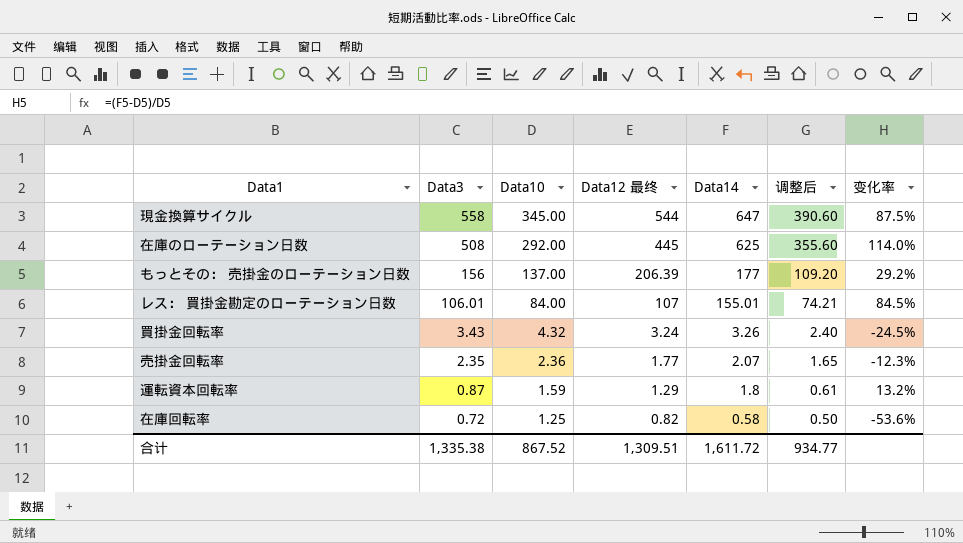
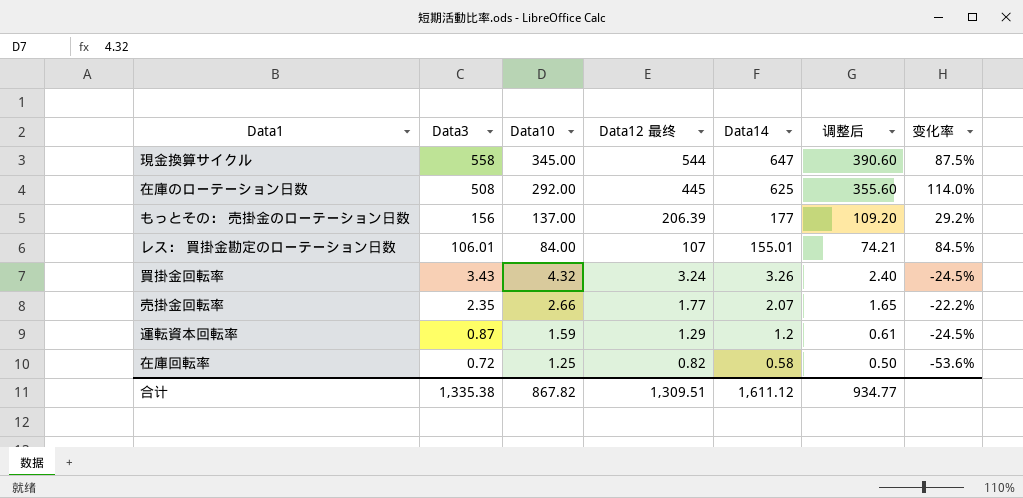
売掛金回転率 | Data10: 2.36 -> 2.66
売掛金回転率 | 变化率: -12.3% -> -22.2%
運転資本回転率 | Data14: 1.8 -> 1.2
運転資本回転率 | 变化率: 13.2% -> -24.5%
合计 | Data10: 867.52 -> 867.82
合计 | Data14: 1,611.72 -> 1,611.12

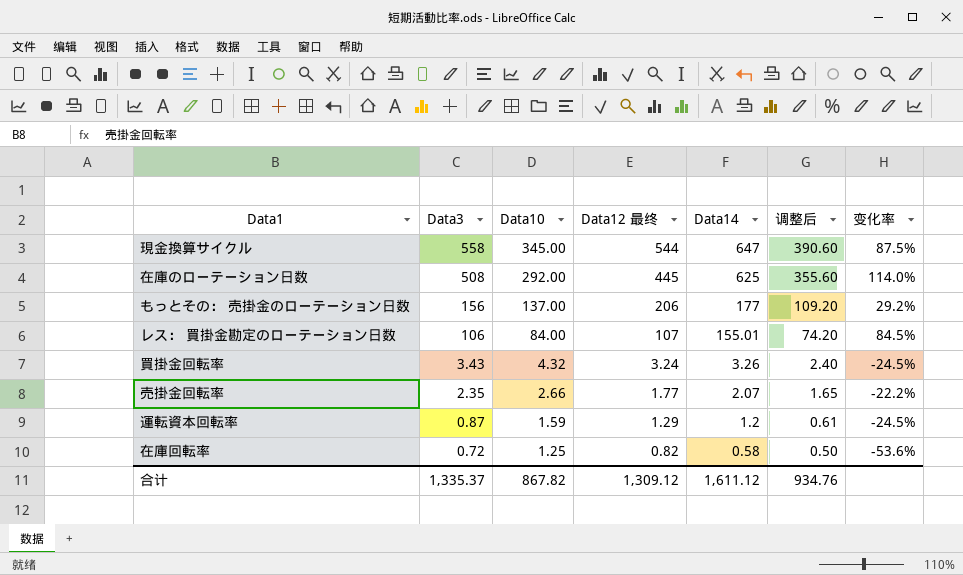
もっとその： 売掛金のローテーション日数 | Data12 最终: 206.39 -> 206
レス： 買掛金勘定のローテーション日数 | Data3: 106.01 -> 106
レス： 買掛金勘定のローテーション日数 | 调整后: 74.21 -> 74.20
合计 | Data3: 1,335.38 -> 1,335.37
合计 | Data12 最终: 1,309.51 -> 1,309.12
合计 | 调整后: 934.77 -> 934.76

